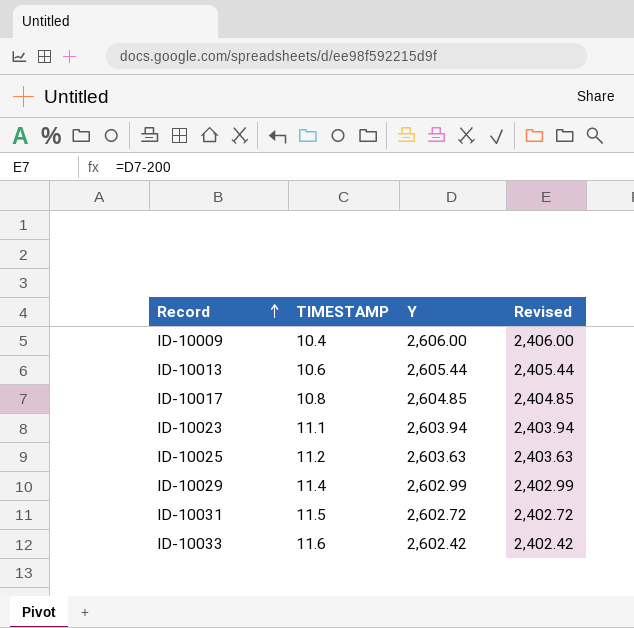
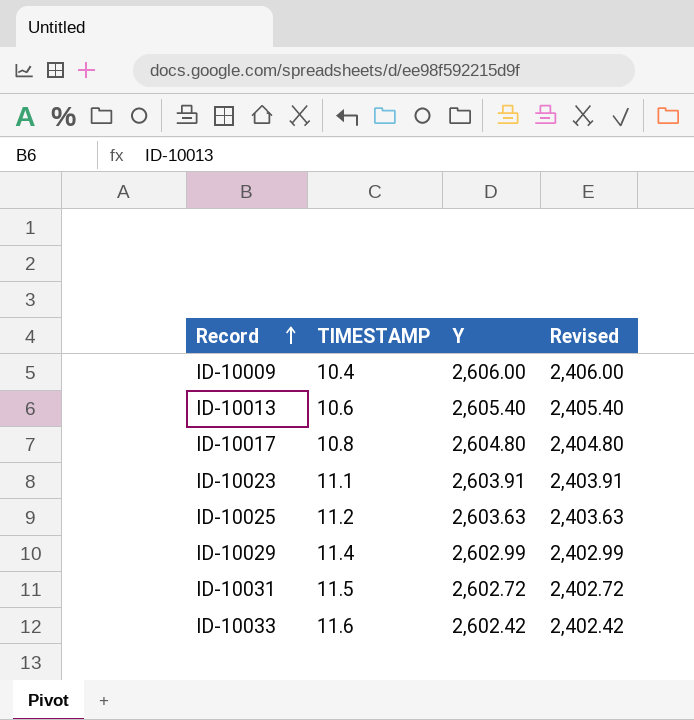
ID-10013 | Y: 2,605.44 -> 2,605.40
ID-10013 | Revised: 2,405.44 -> 2,405.40
ID-10017 | Y: 2,604.85 -> 2,604.80
ID-10017 | Revised: 2,404.85 -> 2,404.80
ID-10023 | Y: 2,603.94 -> 2,603.91
ID-10023 | Revised: 2,403.94 -> 2,403.91

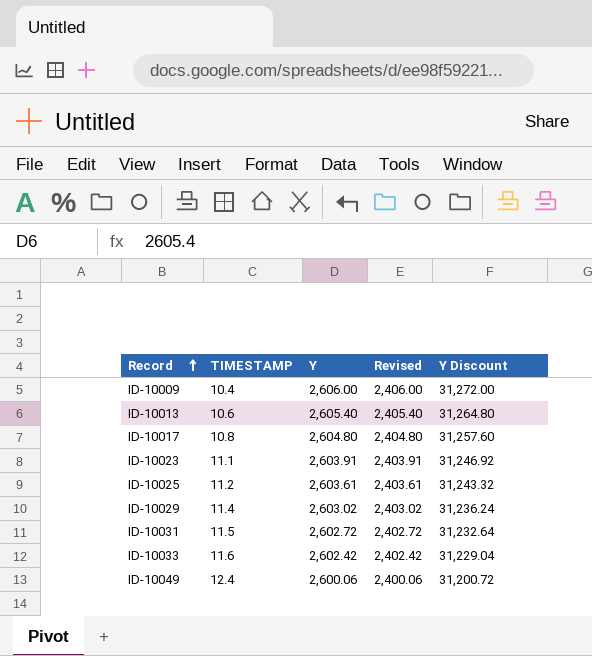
column Y Discount | formula: none -> [Y] * 12
ID-10025 | Y: 2,603.63 -> 2,603.61
ID-10025 | Revised: 2,403.63 -> 2,403.61
ID-10029 | Y: 2,602.99 -> 2,603.02
ID-10029 | Revised: 2,402.99 -> 2,403.02
row ID-10049: none -> 12.4 | 2,600.06 | 2,400.06 | 31,200.72

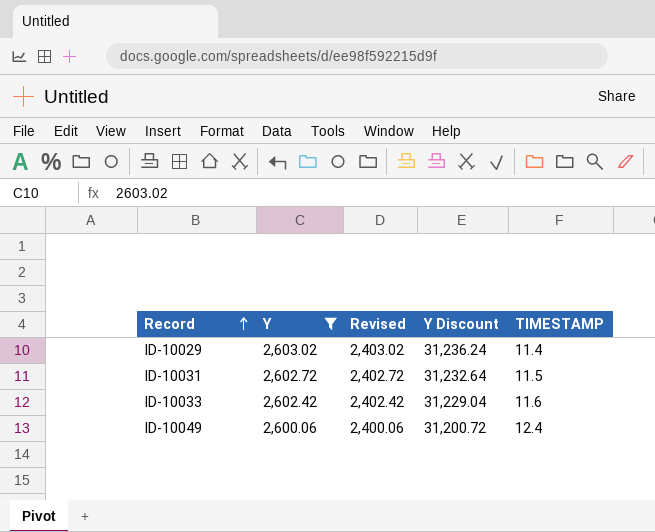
filter: none -> Y <= 2,603.02
column TIMESTAMP | position: 2 -> 5

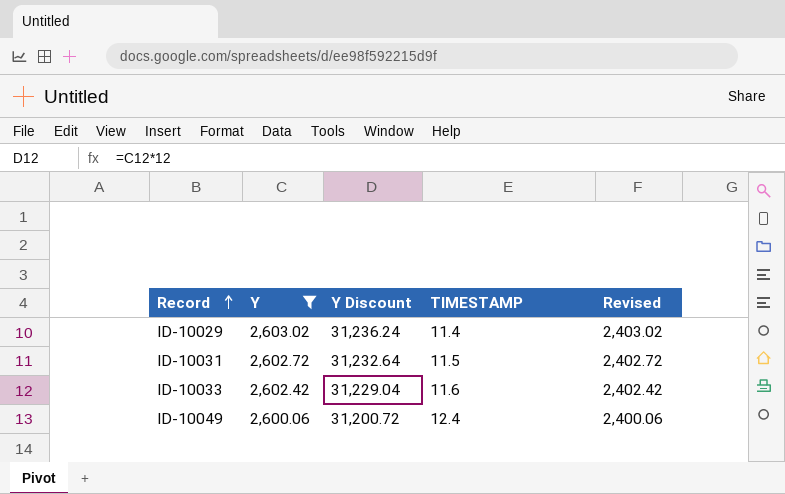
column Revised | position: 3 -> 5

